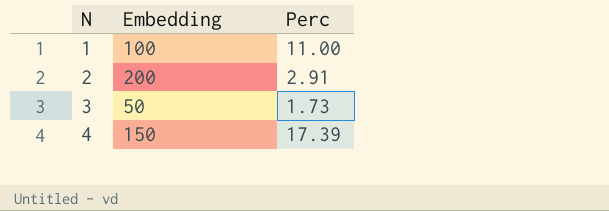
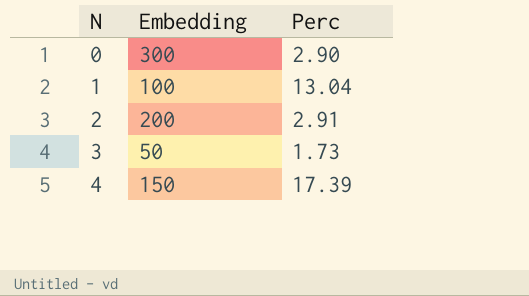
row 0: none -> 300 | 2.90
1 | Perc: 11.00 -> 13.04

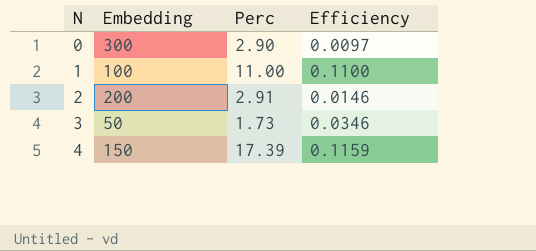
column Efficiency | formula: none -> [Perc] / [Embedding]
1 | Perc: 13.04 -> 11.00

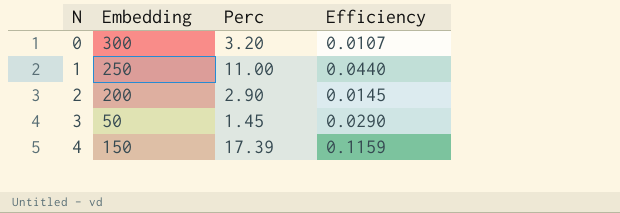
0 | Perc: 2.90 -> 3.20
0 | Efficiency: 0.0097 -> 0.0107
1 | Embedding: 100 -> 250
1 | Efficiency: 0.1100 -> 0.0440
2 | Perc: 2.91 -> 2.90
2 | Efficiency: 0.0146 -> 0.0145
3 | Perc: 1.73 -> 1.45
3 | Efficiency: 0.0346 -> 0.0290

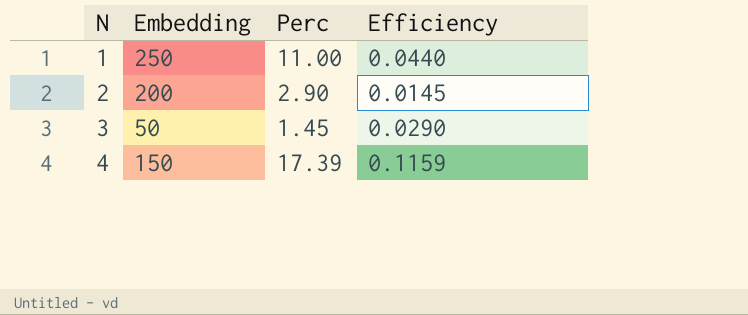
row 0: 300 | 3.20 | 0.0107 -> none

